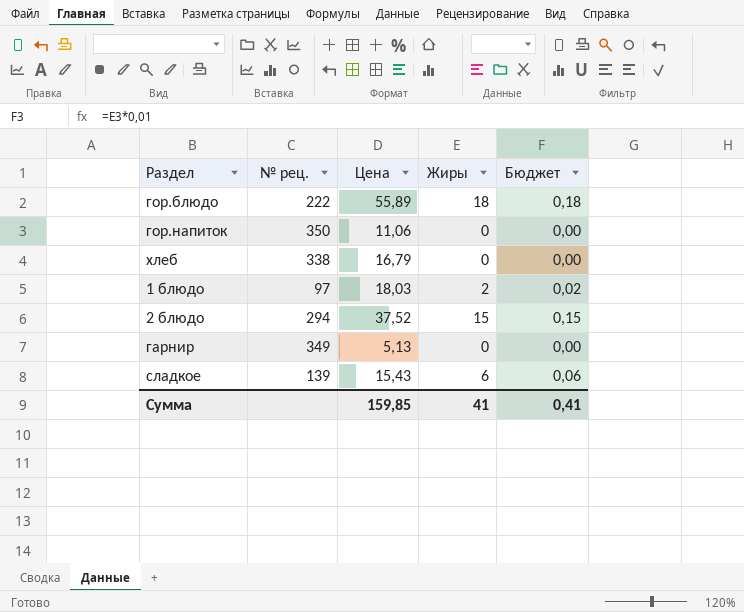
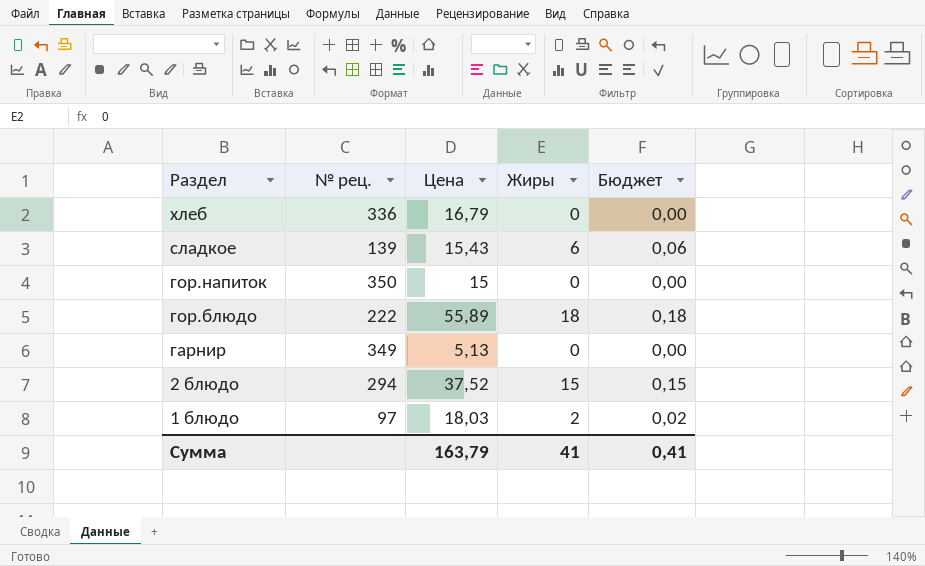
row order: none -> Раздел descending
хлеб | № рец.: 338 -> 336
гор.напиток | Цена: 11,06 -> 15
Сумма | Цена: 159,85 -> 163,79

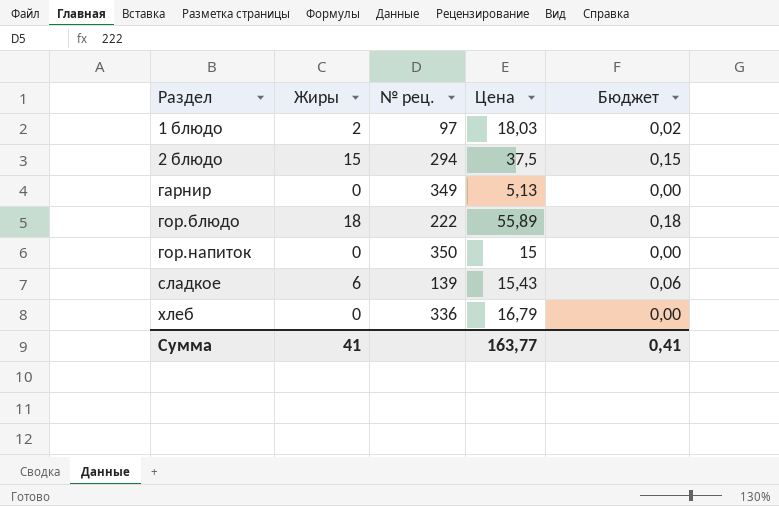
row order: Раздел descending -> Раздел ascending
column Жиры | position: 4 -> 2
2 блюдо | Цена: 37,52 -> 37,5
Сумма | Цена: 163,79 -> 163,77

